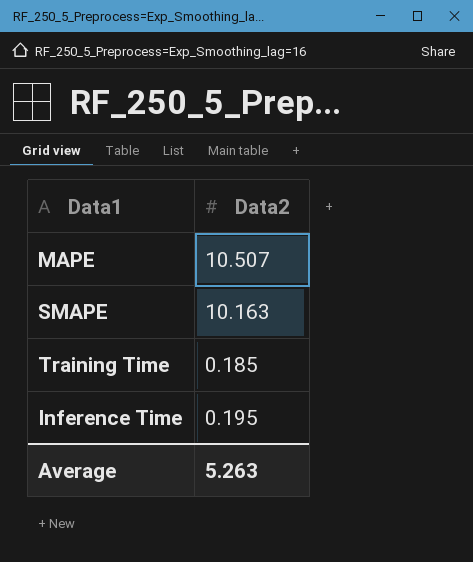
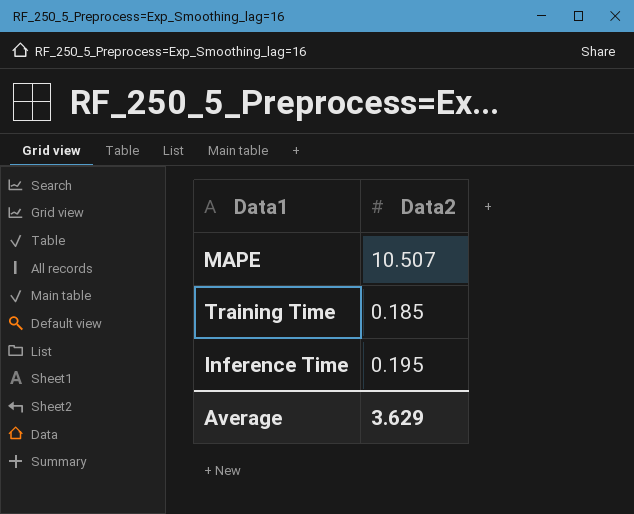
row SMAPE: 10.163 -> none
Average | Data2: 5.263 -> 3.629

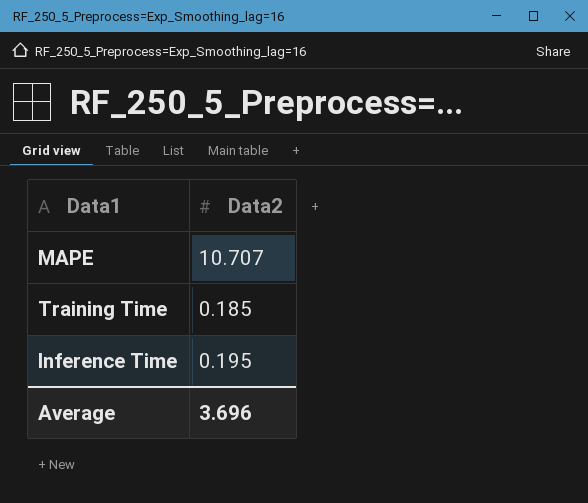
MAPE | Data2: 10.507 -> 10.707
Average | Data2: 3.629 -> 3.696

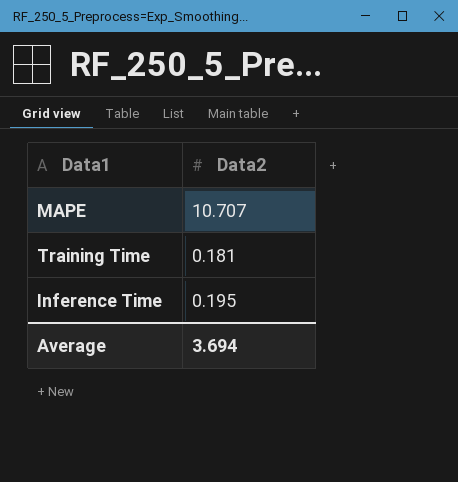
Training Time | Data2: 0.185 -> 0.181
Average | Data2: 3.696 -> 3.694

